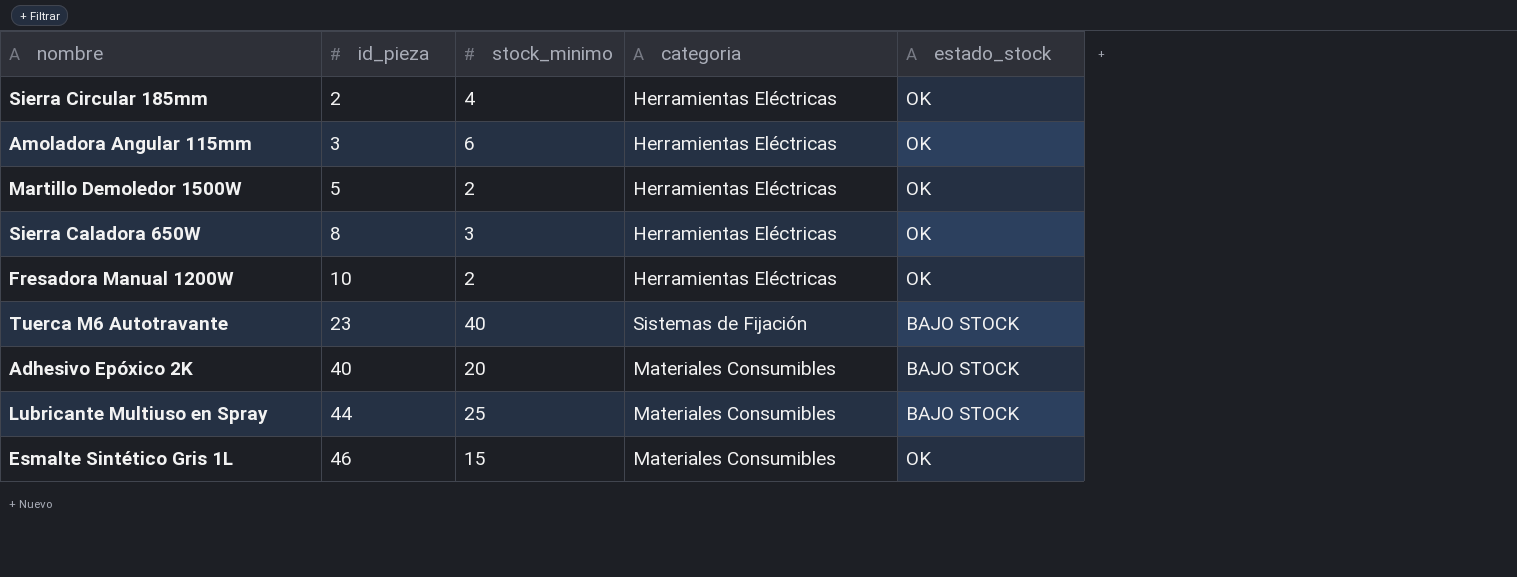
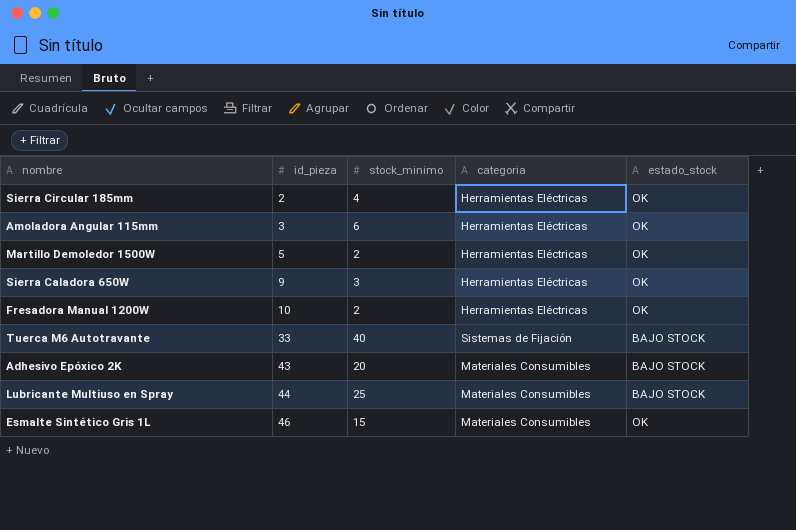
Sierra Caladora 650W | id_pieza: 8 -> 9
Tuerca M6 Autotravante | id_pieza: 23 -> 33
Adhesivo Epóxico 2K | id_pieza: 40 -> 43

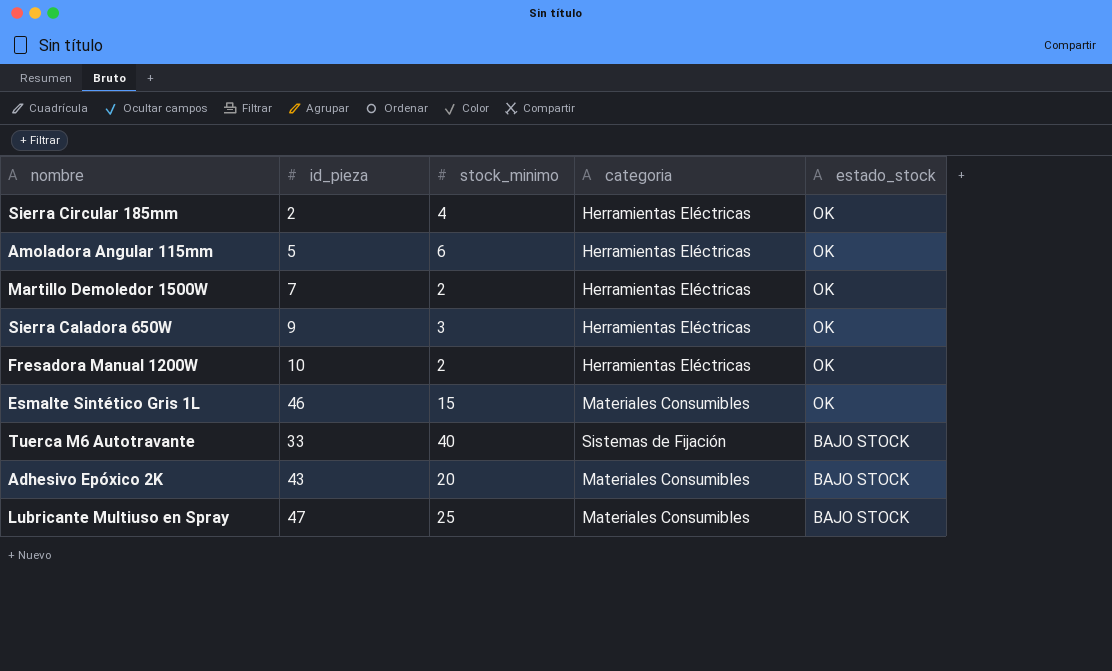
row order: id_pieza ascending -> estado_stock descending
Amoladora Angular 115mm | id_pieza: 3 -> 5
Martillo Demoledor 1500W | id_pieza: 5 -> 7
Lubricante Multiuso en Spray | id_pieza: 44 -> 47

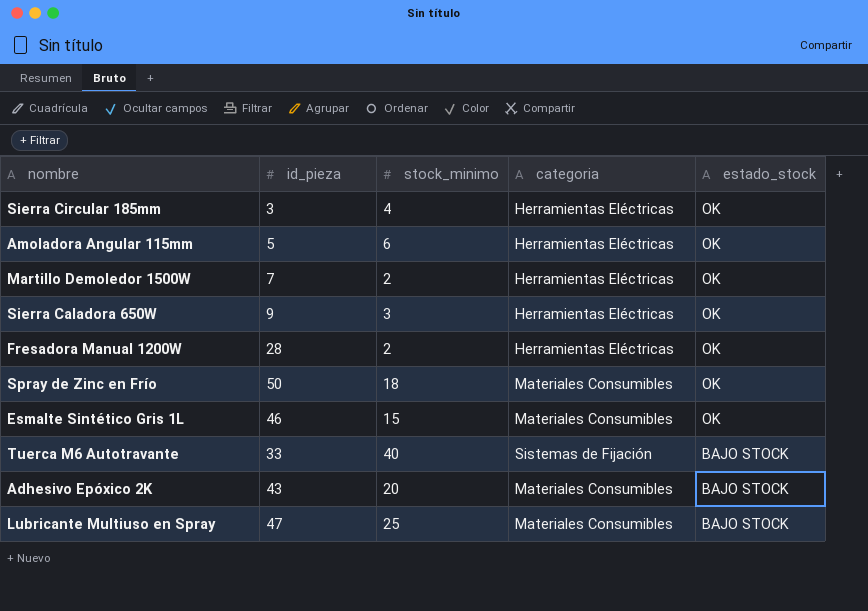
Sierra Circular 185mm | id_pieza: 2 -> 3
Fresadora Manual 1200W | id_pieza: 10 -> 28
row Spray de Zinc en Frío: none -> 50 | 18 | Materiales Consumibles | OK

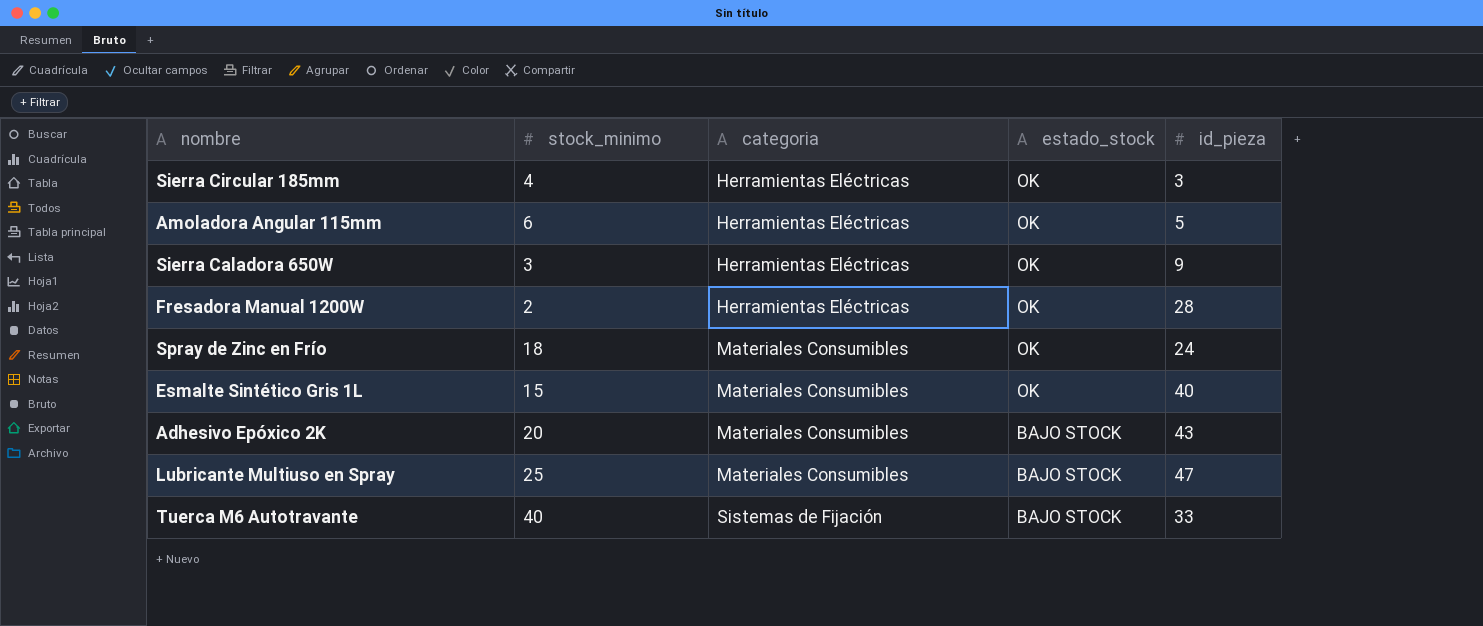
row order: estado_stock descending -> categoria ascending
column id_pieza | position: 2 -> 5
row Martillo Demoledor 1500W: 7 | 2 | Herramientas Eléctricas | OK -> none
Spray de Zinc en Frío | id_pieza: 50 -> 24
Esmalte Sintético Gris 1L | id_pieza: 46 -> 40

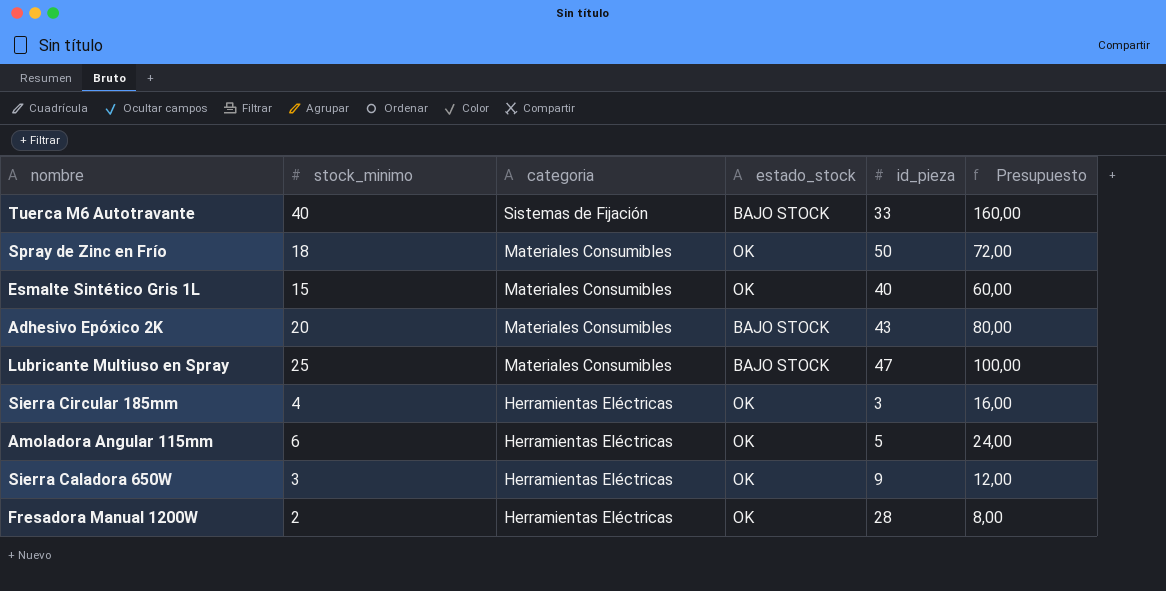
row order: categoria ascending -> categoria descending
column Presupuesto | formula: none -> [stock_minimo] * 4
Spray de Zinc en Frío | id_pieza: 24 -> 50

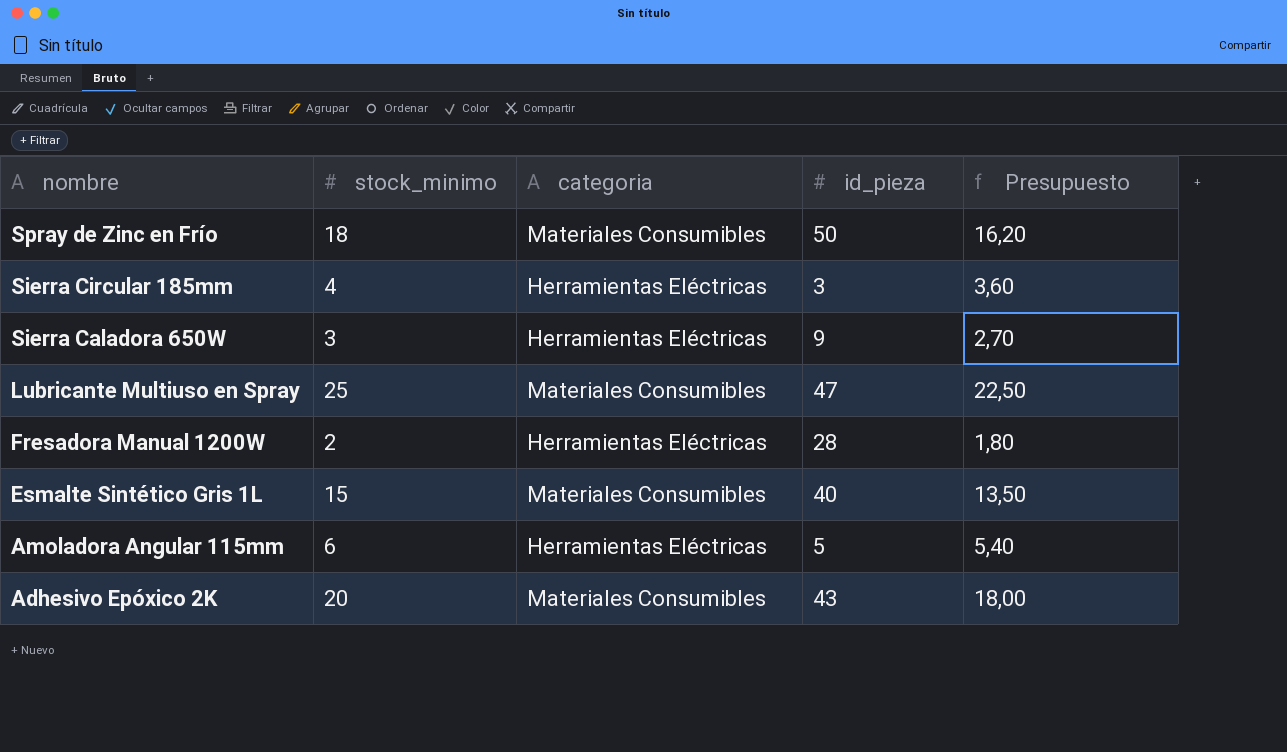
row order: categoria descending -> nombre descending
column estado_stock | position: 4 -> none
column Presupuesto | formula: [stock_minimo] * 4 -> [stock_minimo] * 0,9
row Tuerca M6 Autotravante: 40 | Sistemas de Fijación | BAJO STOCK | 33 | 160,00 -> none

